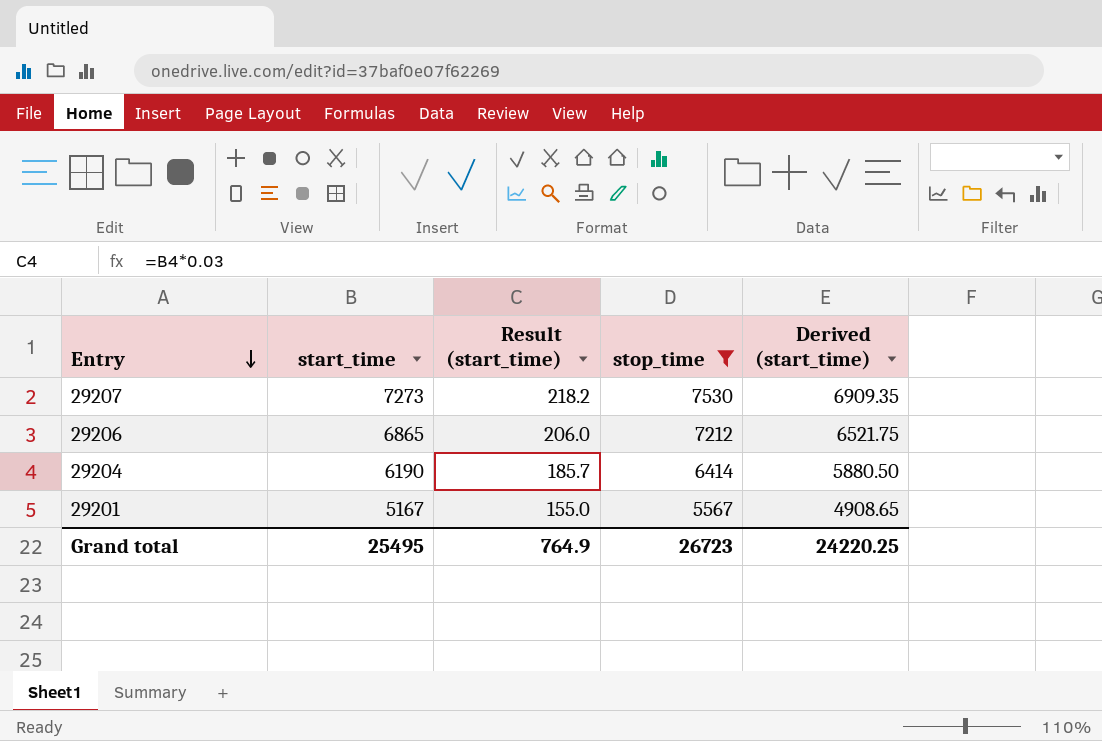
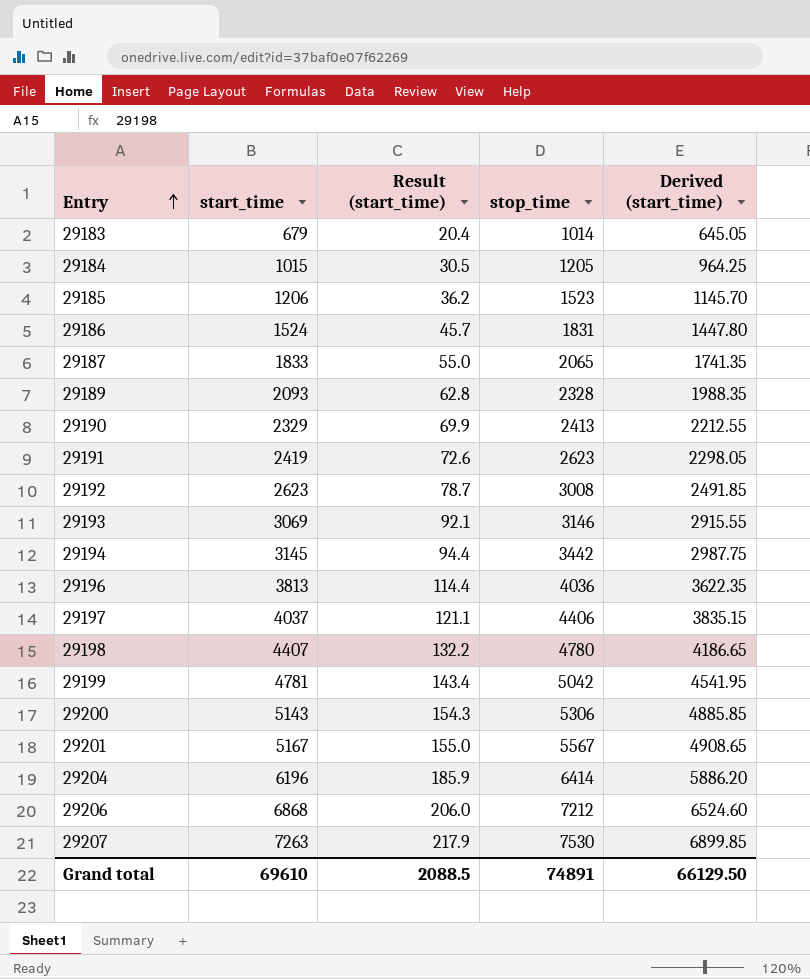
filter: stop_time >= 5567 -> none
row order: Entry descending -> Entry ascending
29204 | start_time: 6190 -> 6196
29204 | Result (start_time): 185.7 -> 185.9
29204 | Derived (start_time): 5880.50 -> 5886.20
29206 | start_time: 6865 -> 6868
29206 | Derived (start_time): 6521.75 -> 6524.60
29207 | start_time: 7273 -> 7263
29207 | Result (start_time): 218.2 -> 217.9
29207 | Derived (start_time): 6909.35 -> 6899.85
Grand total | start_time: 25495 -> 69610
Grand total | Result (start_time): 764.9 -> 2088.5
Grand total | stop_time: 26723 -> 74891
Grand total | Derived (start_time): 24220.25 -> 66129.50

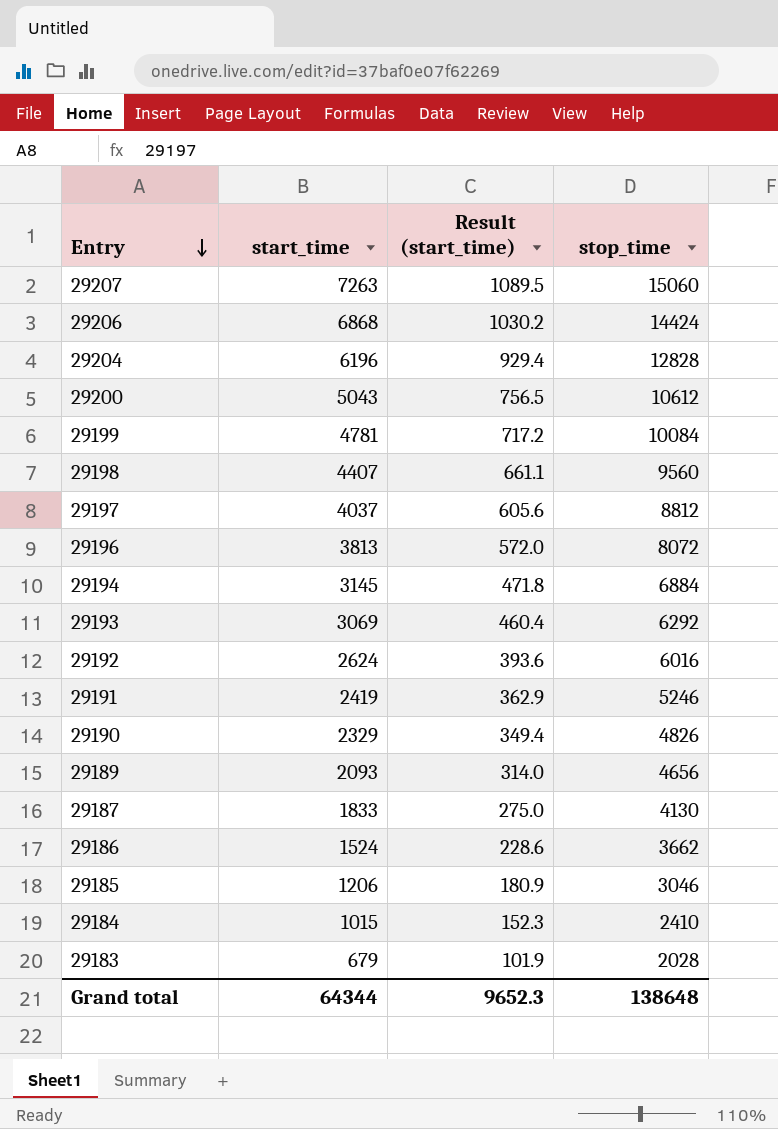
row order: Entry ascending -> Entry descending
column Derived (start_time) | formula: [start_time] * 0.95 -> none
column Result (start_time) | formula: [start_time] * 0.03 -> [start_time] * 0.15
row 29201: 5167 | 155.0 | 5567 | 4908.65 -> none
29207 | stop_time: 7530 -> 15060
29206 | stop_time: 7212 -> 14424
29204 | stop_time: 6414 -> 12828
29200 | start_time: 5143 -> 5043
29200 | stop_time: 5306 -> 10612
29199 | stop_time: 5042 -> 10084
29198 | stop_time: 4780 -> 9560
29197 | stop_time: 4406 -> 8812
29196 | stop_time: 4036 -> 8072
29194 | stop_time: 3442 -> 6884
29193 | stop_time: 3146 -> 6292
29192 | start_time: 2623 -> 2624
29192 | stop_time: 3008 -> 6016
29191 | stop_time: 2623 -> 5246
29190 | stop_time: 2413 -> 4826
29189 | stop_time: 2328 -> 4656
29187 | stop_time: 2065 -> 4130
29186 | stop_time: 1831 -> 3662
29185 | stop_time: 1523 -> 3046
29184 | stop_time: 1205 -> 2410
29183 | stop_time: 1014 -> 2028
Grand total | start_time: 69610 -> 64344
Grand total | Result (start_time): 2088.5 -> 9652.3
Grand total | stop_time: 74891 -> 138648

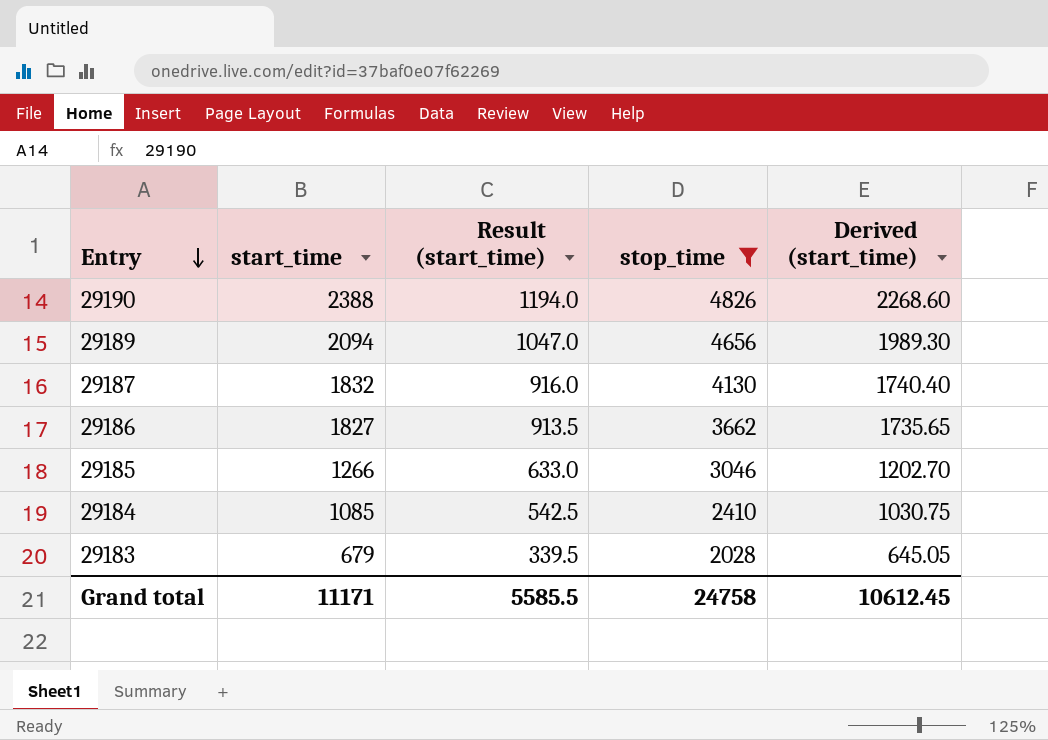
filter: none -> stop_time <= 4826
column Result (start_time) | formula: [start_time] * 0.15 -> [start_time] * 0.5
column Derived (start_time) | formula: none -> [start_time] * 0.95
29190 | start_time: 2329 -> 2388
29189 | start_time: 2093 -> 2094
29187 | start_time: 1833 -> 1832
29186 | start_time: 1524 -> 1827
29185 | start_time: 1206 -> 1266
29184 | start_time: 1015 -> 1085
Grand total | start_time: 64344 -> 11171
Grand total | Result (start_time): 9652.3 -> 5585.5
Grand total | stop_time: 138648 -> 24758

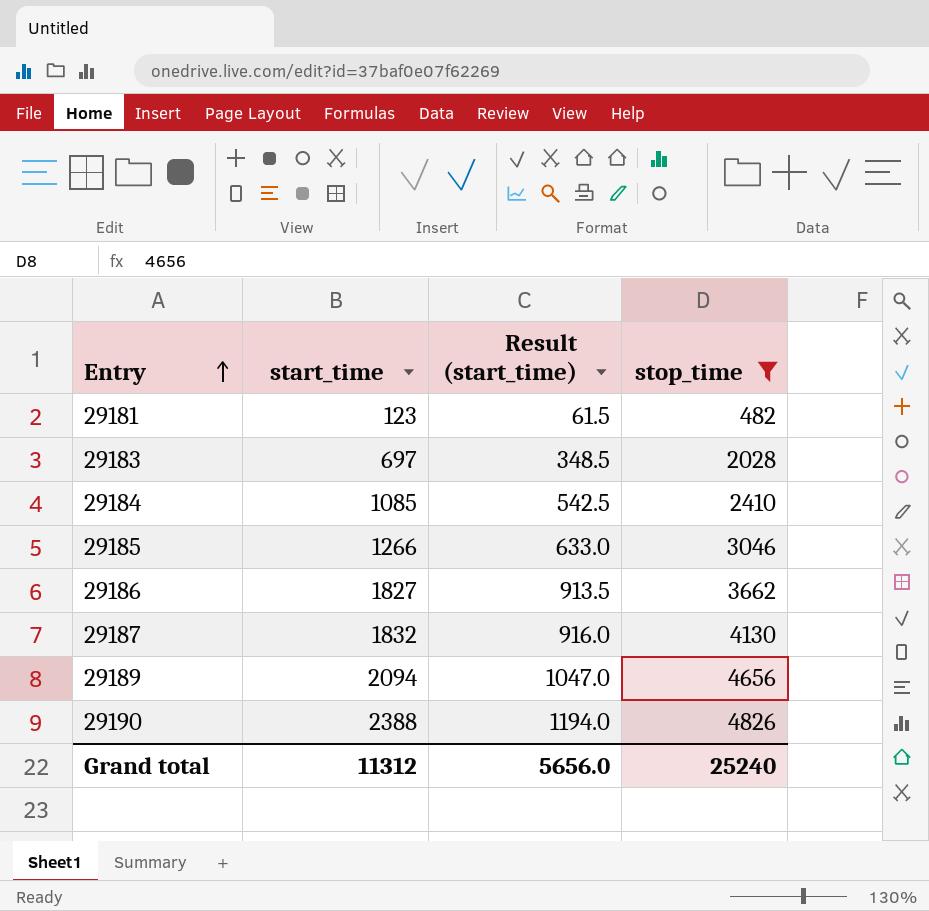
row order: Entry descending -> Entry ascending
column Derived (start_time) | formula: [start_time] * 0.95 -> none
row 29181: none -> 123 | 61.5 | 482
29183 | start_time: 679 -> 697
29183 | Result (start_time): 339.5 -> 348.5
Grand total | start_time: 11171 -> 11312
Grand total | Result (start_time): 5585.5 -> 5656.0
Grand total | stop_time: 24758 -> 25240

